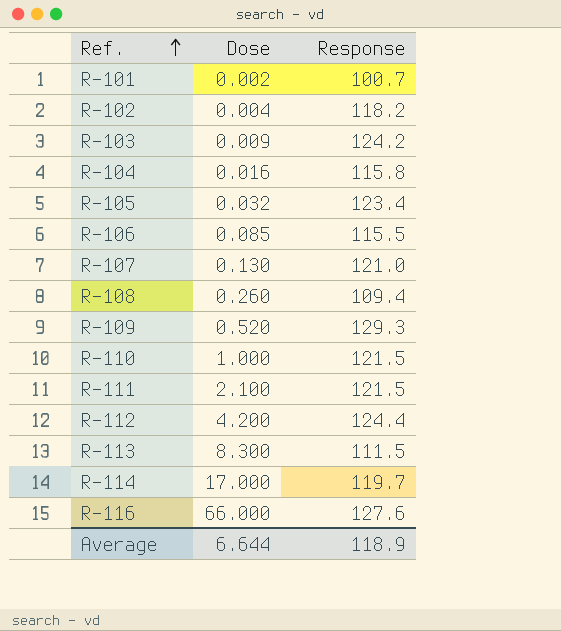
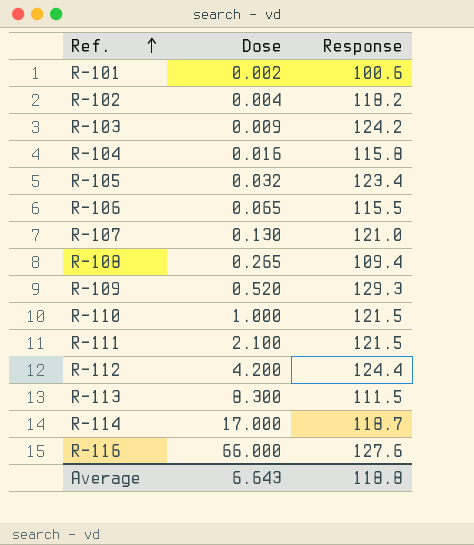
R-101 | Response: 100.7 -> 100.6
R-106 | Dose: 0.085 -> 0.065
R-108 | Dose: 0.260 -> 0.265
R-114 | Response: 119.7 -> 118.7
Average | Dose: 6.644 -> 6.643
Average | Response: 118.9 -> 118.8

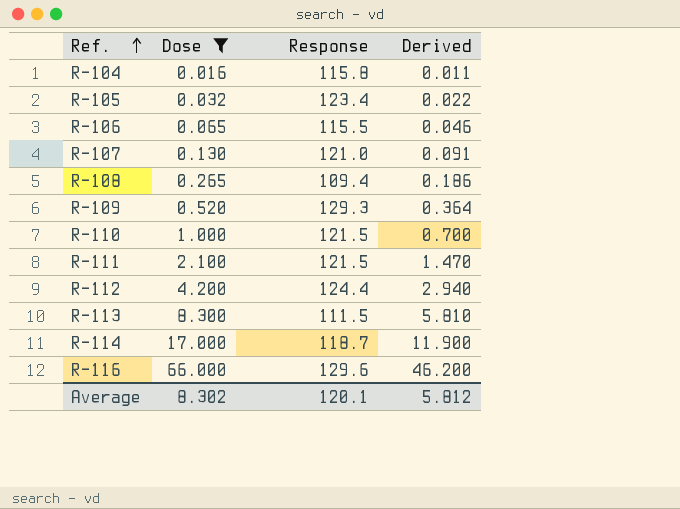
filter: none -> Dose >= 0.016
column Derived | formula: none -> [Dose] * 0.7
R-116 | Response: 127.6 -> 129.6
Average | Dose: 6.643 -> 8.302
Average | Response: 118.8 -> 120.1

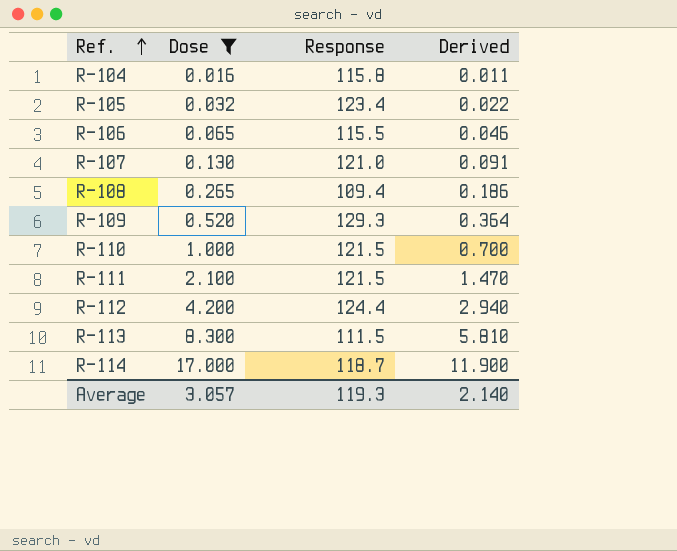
row R-116: 66.000 | 129.6 | 46.200 -> none
Average | Dose: 8.302 -> 3.057
Average | Response: 120.1 -> 119.3
Average | Derived: 5.812 -> 2.140

